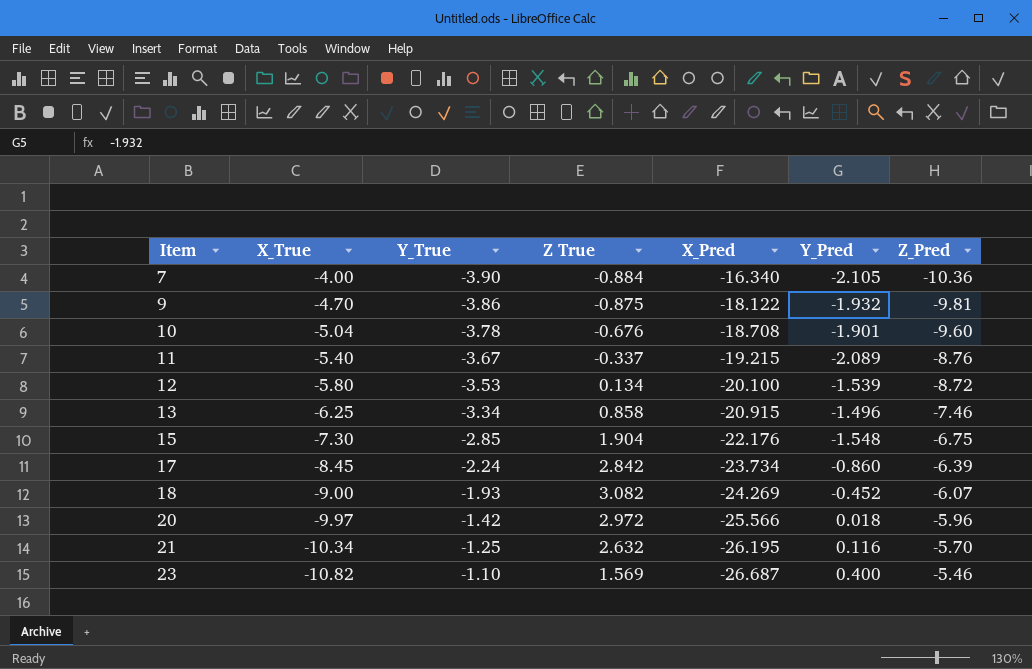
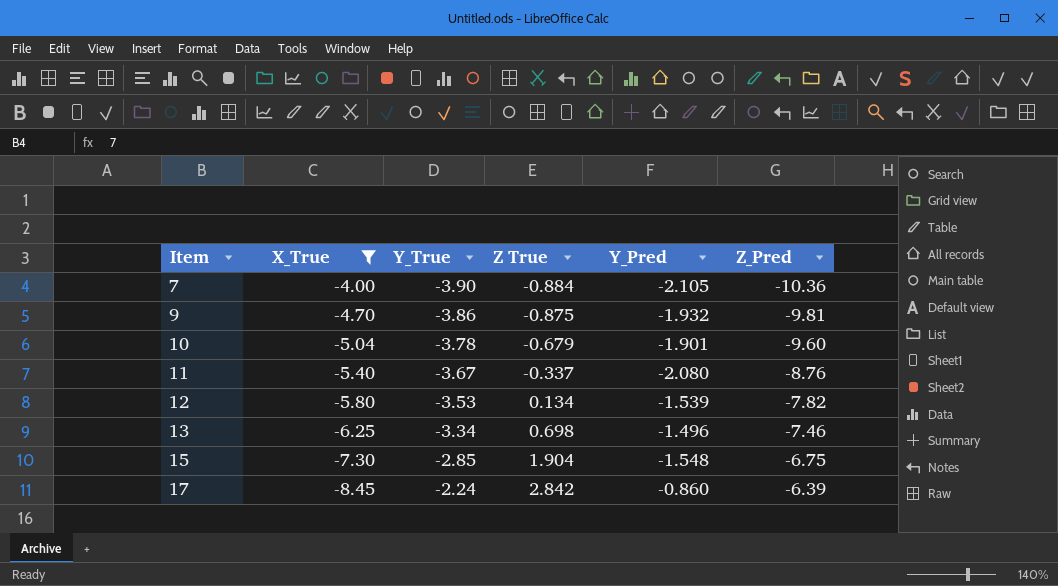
filter: none -> X_True >= -8.45
column X_Pred | position: 5 -> none
10 | Z True: -0.676 -> -0.679
11 | Y_Pred: -2.089 -> -2.080
12 | Z_Pred: -8.72 -> -7.82
13 | Z True: 0.858 -> 0.698

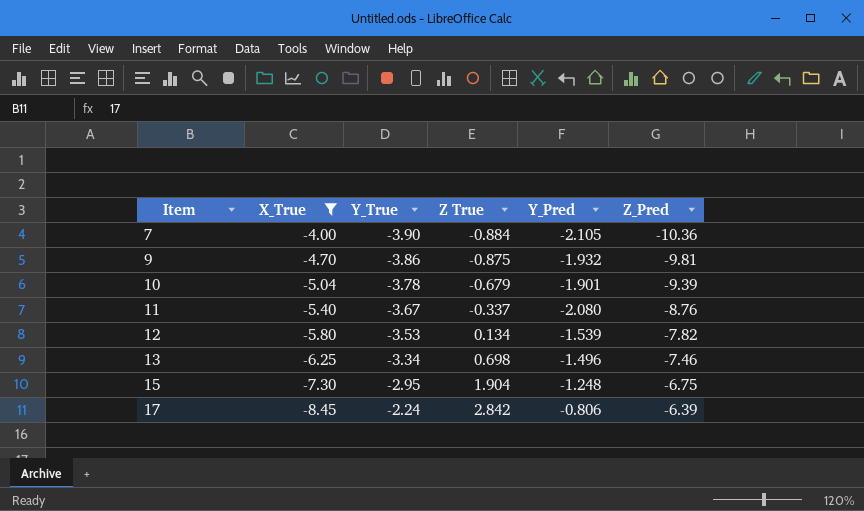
10 | Z_Pred: -9.60 -> -9.39
15 | Y_True: -2.85 -> -2.95
15 | Y_Pred: -1.548 -> -1.248
17 | Y_Pred: -0.860 -> -0.806

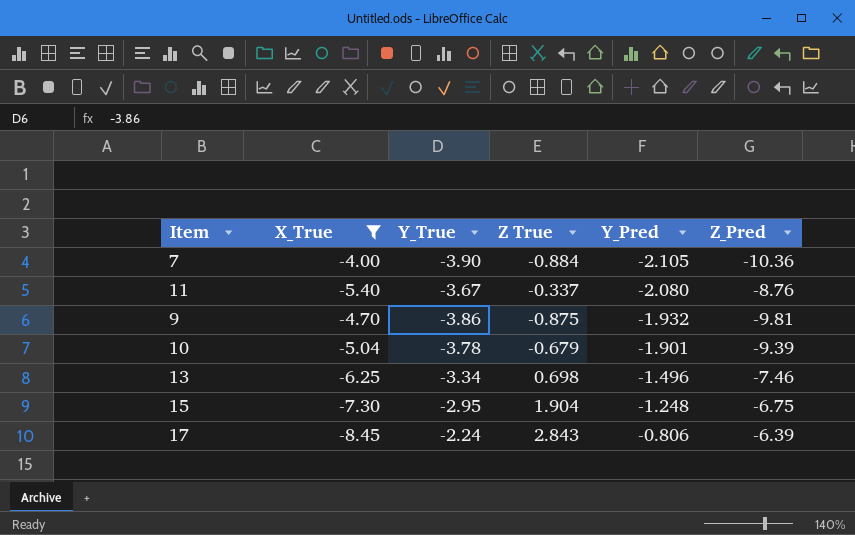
row order: Item ascending -> Y_Pred ascending
row 12: -5.80 | -3.53 | 0.134 | -1.539 | -7.82 -> none
17 | Z True: 2.842 -> 2.843

